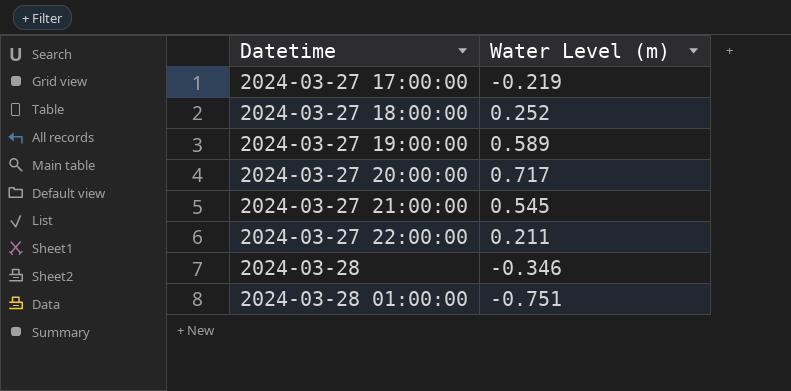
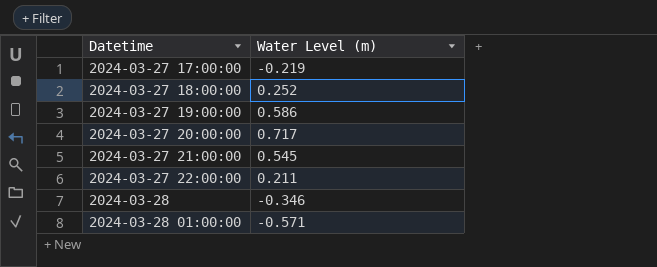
2024-03-27 19:00:00 | Water Level (m): 0.589 -> 0.586
2024-03-28 01:00:00 | Water Level (m): -0.751 -> -0.571

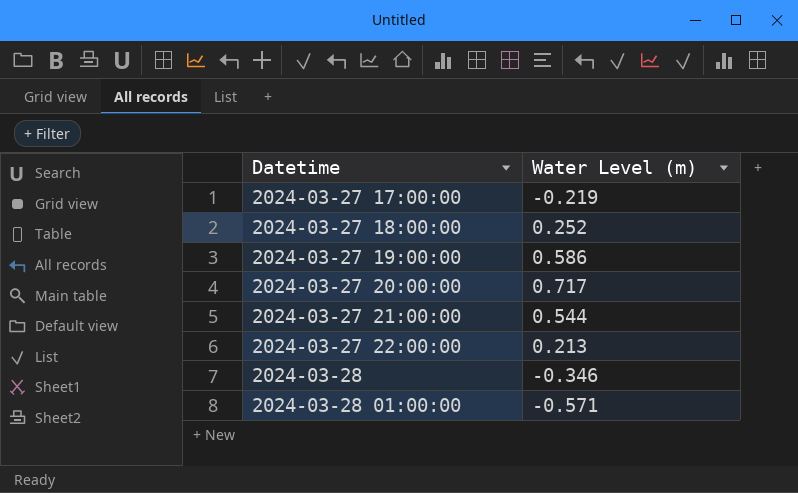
2024-03-27 21:00:00 | Water Level (m): 0.545 -> 0.544
2024-03-27 22:00:00 | Water Level (m): 0.211 -> 0.213

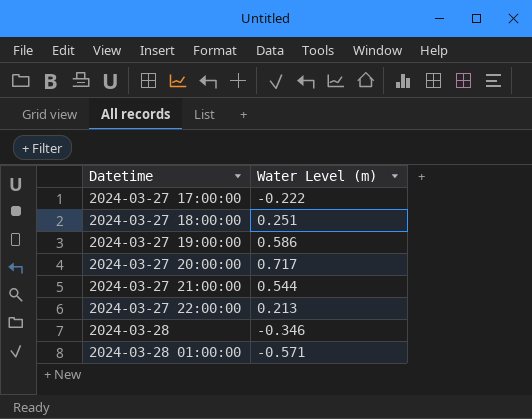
2024-03-27 17:00:00 | Water Level (m): -0.219 -> -0.222
2024-03-27 18:00:00 | Water Level (m): 0.252 -> 0.251

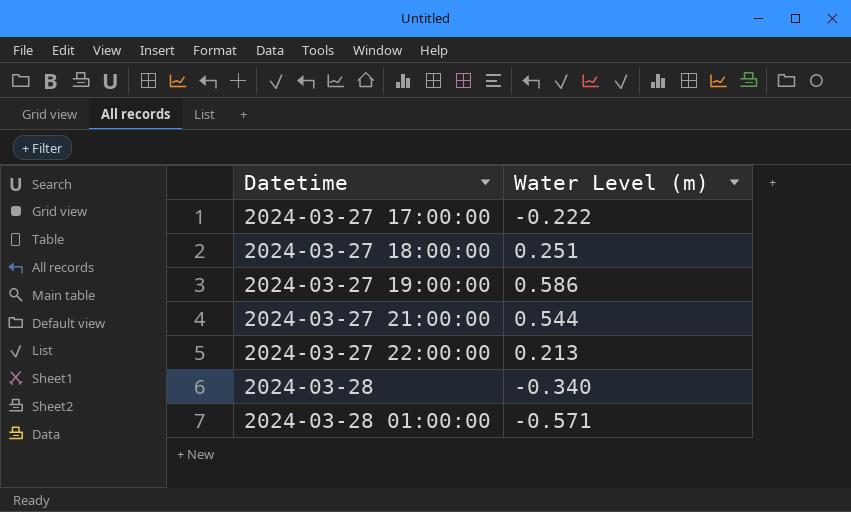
row 2024-03-27 20:00:00: 0.717 -> none
2024-03-28 | Water Level (m): -0.346 -> -0.340

